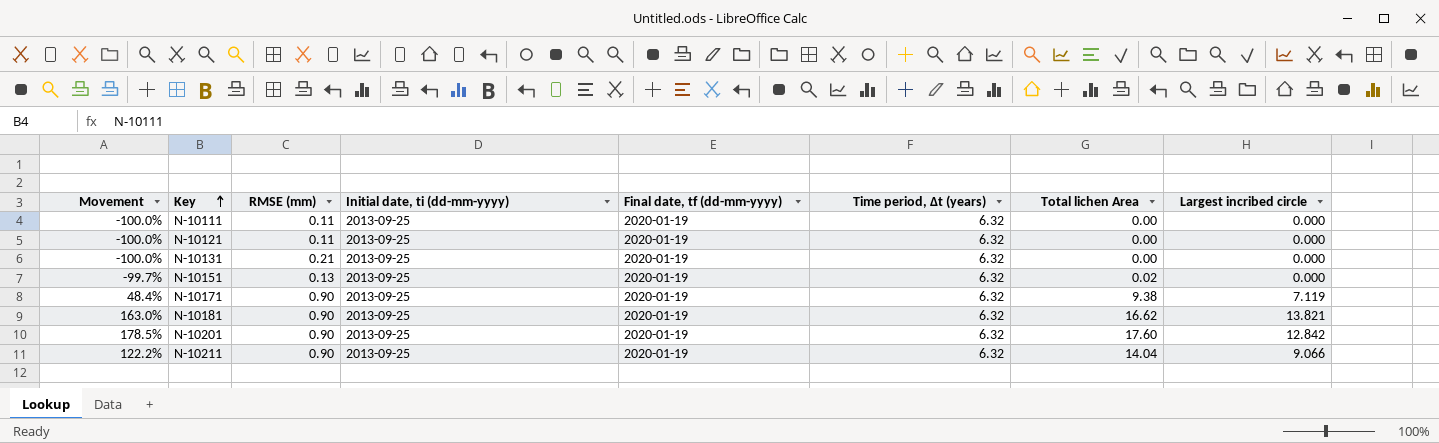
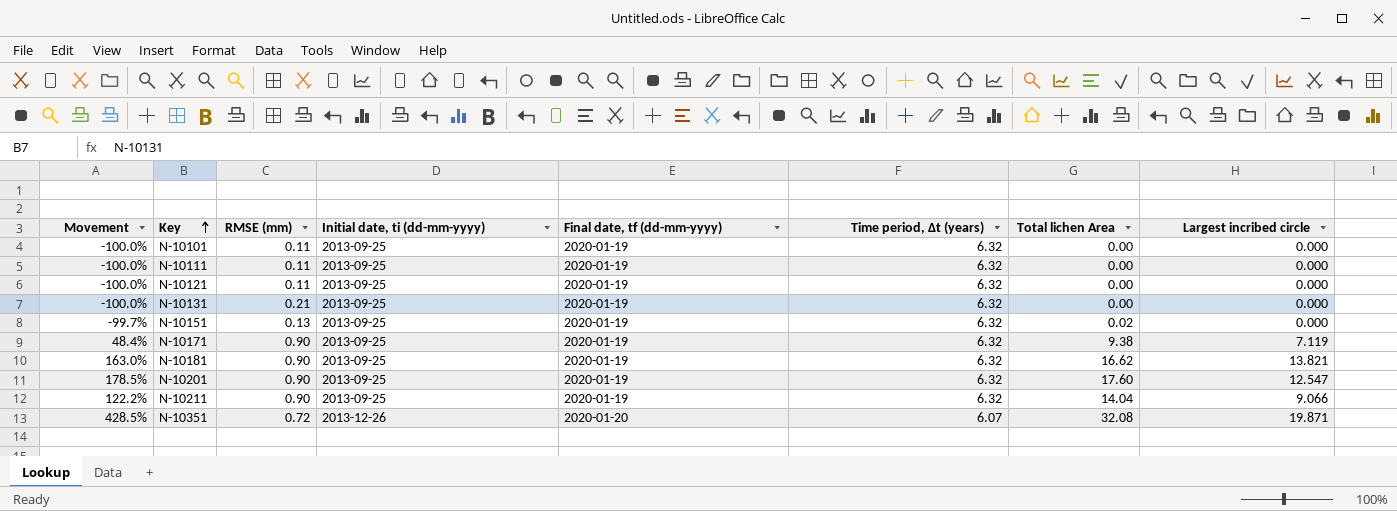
row N-10101: none -> -100.0% | 0.11 | 2013-09-25 | 2020-01-19 | 6.32 | 0.00 | 0.000
N-10201 | Largest incribed circle: 12.842 -> 12.547
row N-10351: none -> 428.5% | 0.72 | 2013-12-26 | 2020-01-20 | 6.07 | 32.08 | 19.871

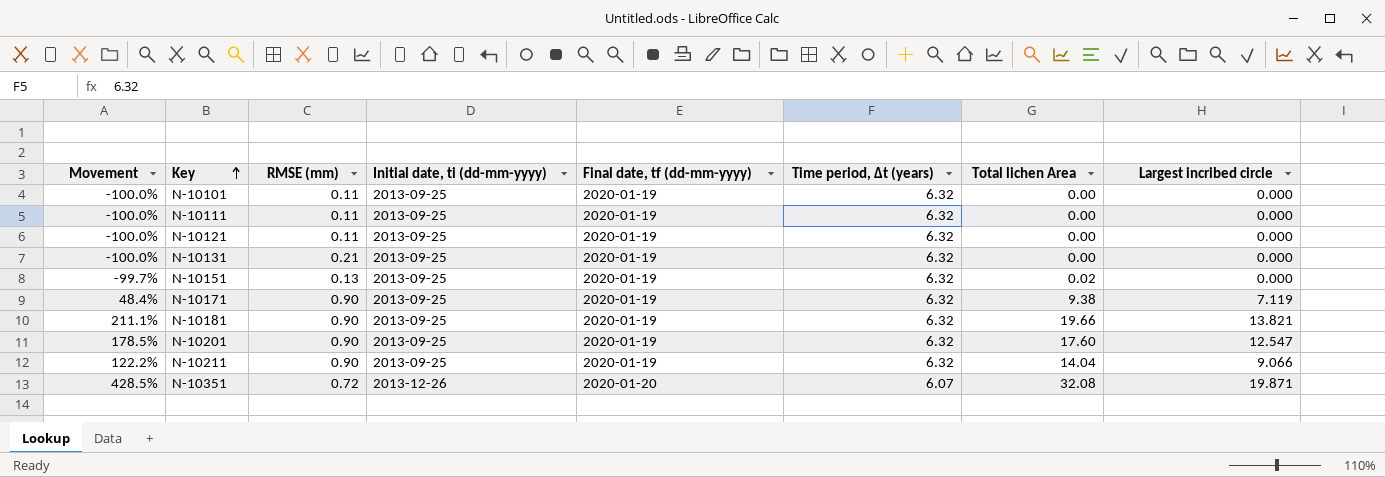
N-10181 | Movement: 163.0% -> 211.1%
N-10181 | Total lichen Area: 16.62 -> 19.66

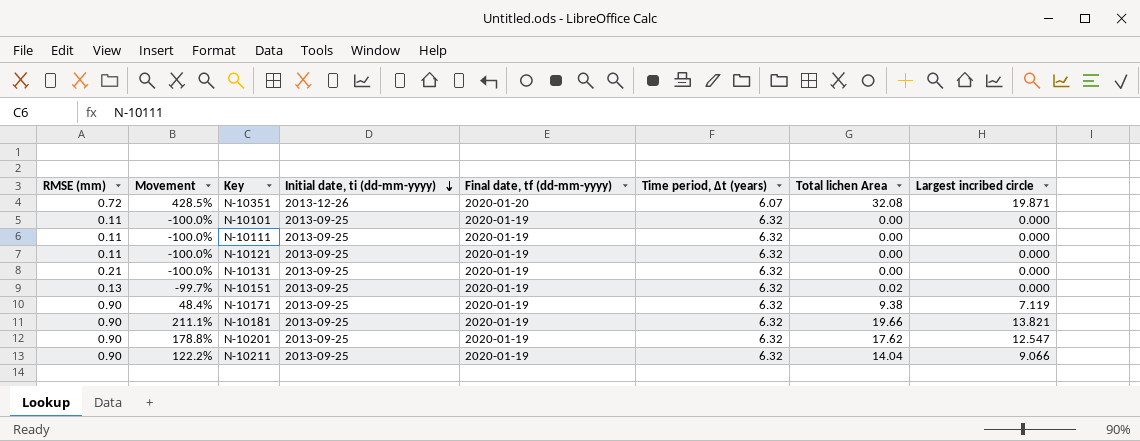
row order: Key ascending -> Initial date, ti (dd-mm-yyyy) descending
column RMSE (mm) | position: 3 -> 1
N-10201 | Movement: 178.5% -> 178.8%
N-10201 | Total lichen Area: 17.60 -> 17.62

